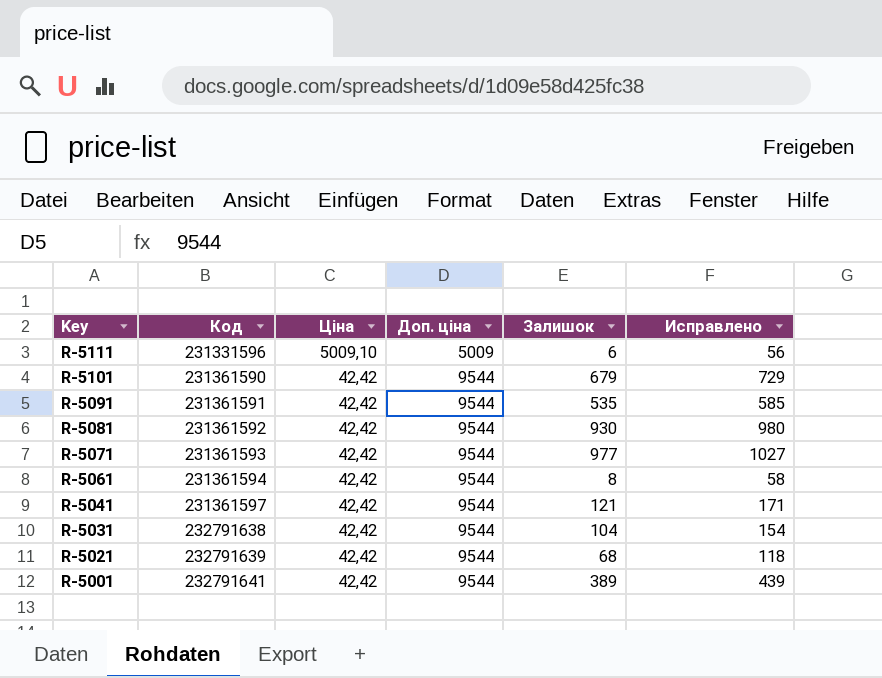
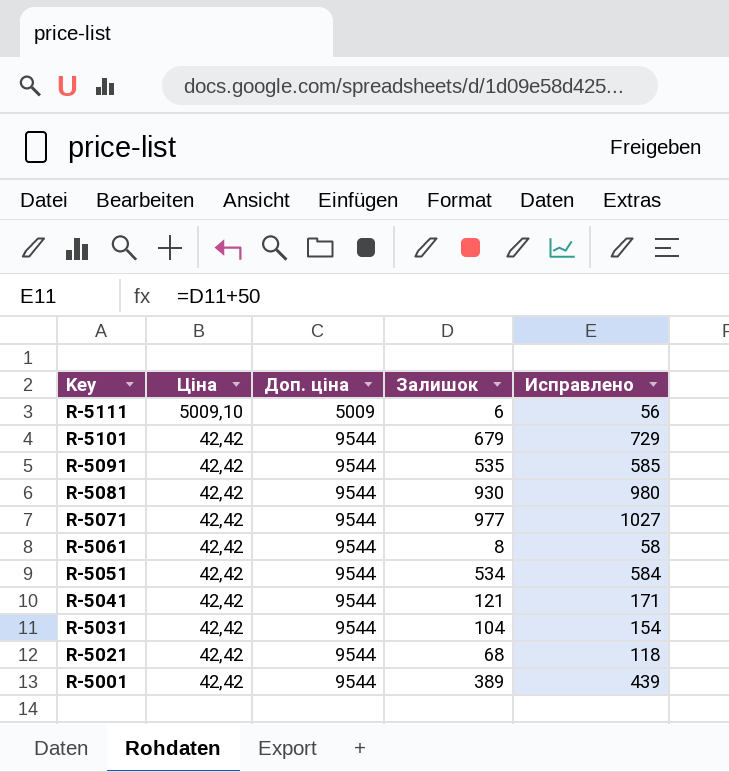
column Код | position: 2 -> none
row R-5051: none -> 42,42 | 9544 | 534 | 584

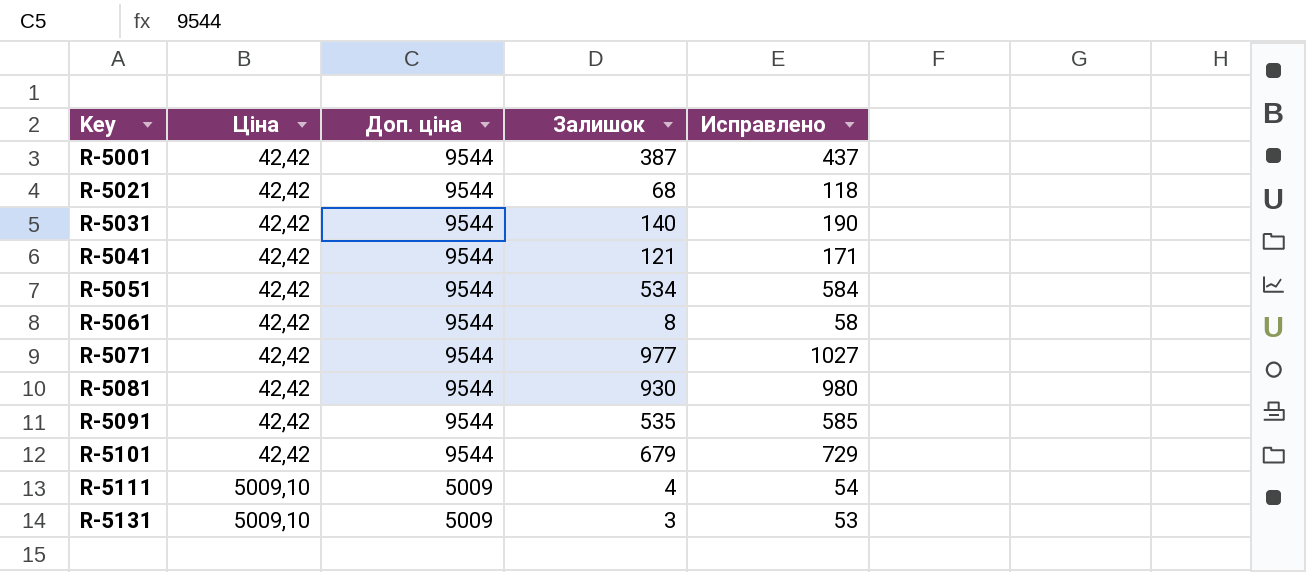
row order: Key descending -> Key ascending
R-5001 | Залишок: 389 -> 387
R-5001 | Исправлено: 439 -> 437
R-5031 | Залишок: 104 -> 140
R-5031 | Исправлено: 154 -> 190
R-5111 | Залишок: 6 -> 4
R-5111 | Исправлено: 56 -> 54
row R-5131: none -> 5009,10 | 5009 | 3 | 53

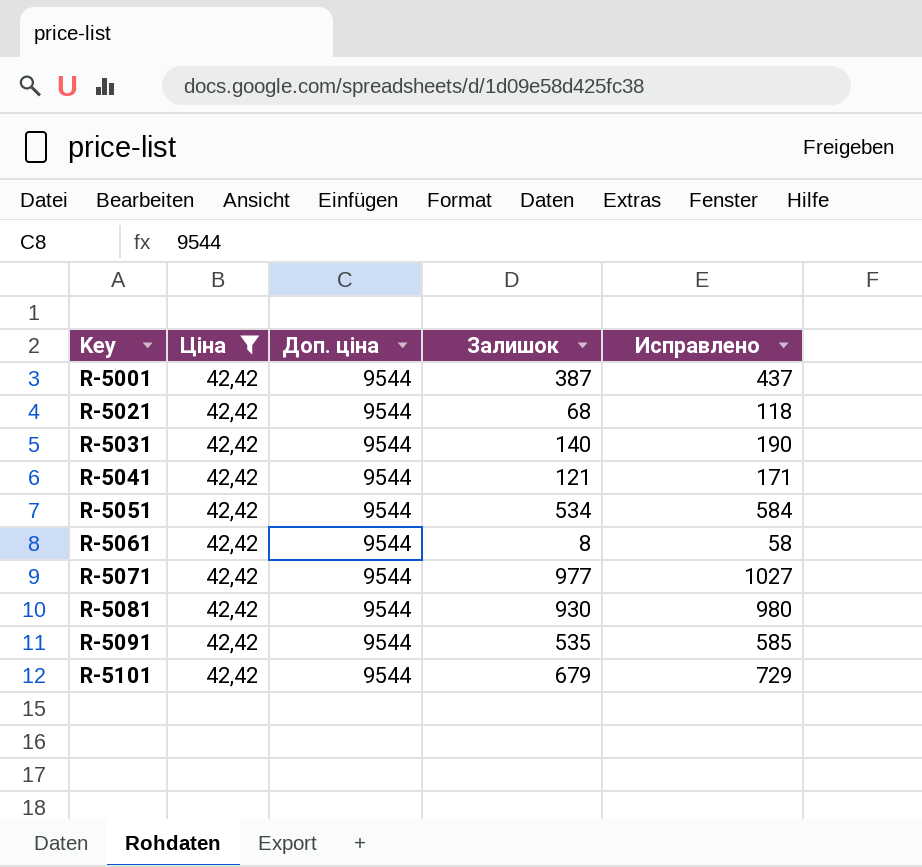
filter: none -> Ціна = 42,42

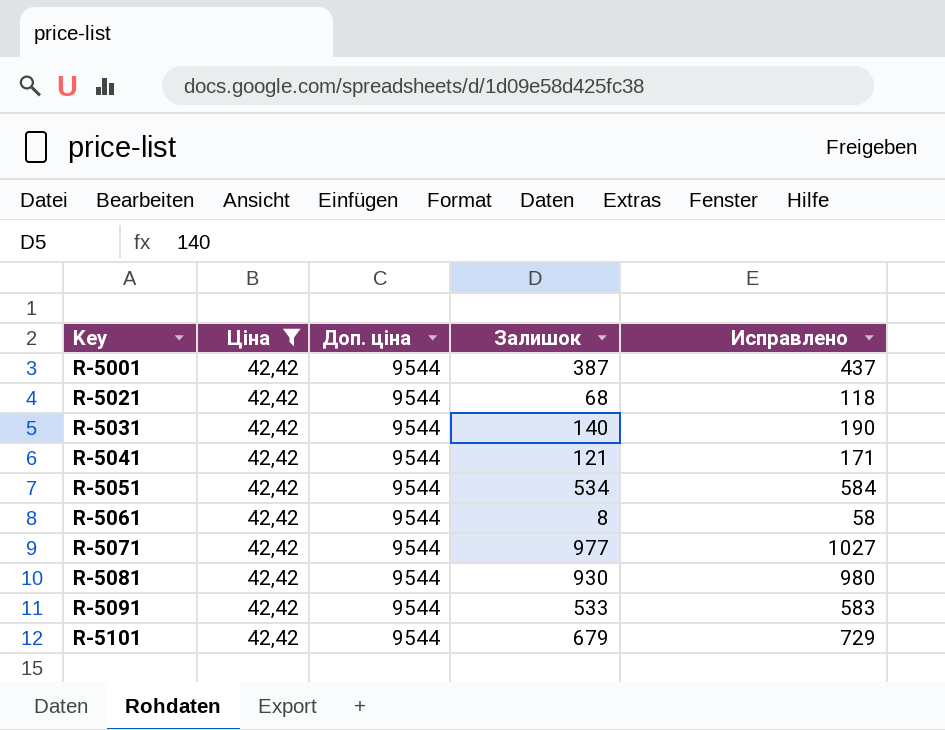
R-5091 | Залишок: 535 -> 533
R-5091 | Исправлено: 585 -> 583

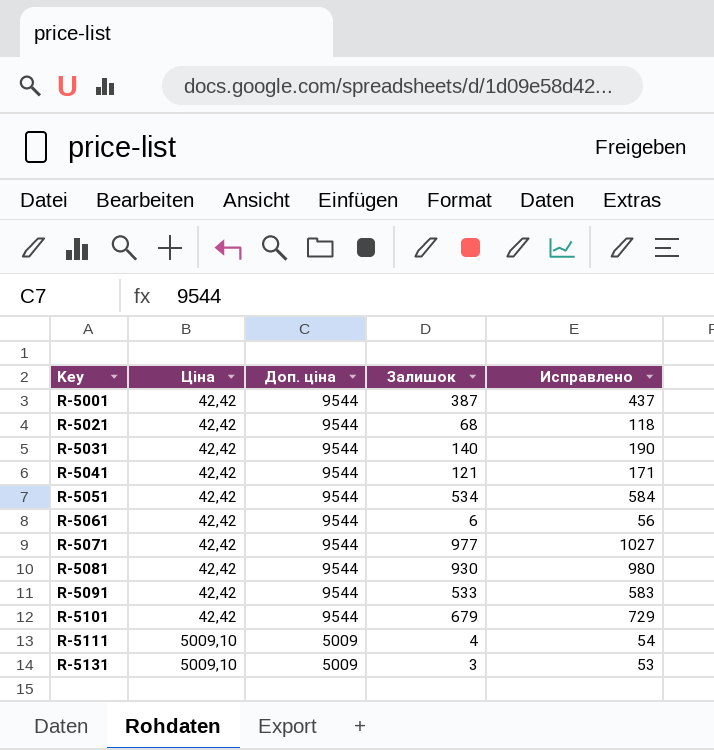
filter: Ціна = 42,42 -> none
R-5061 | Залишок: 8 -> 6
R-5061 | Исправлено: 58 -> 56

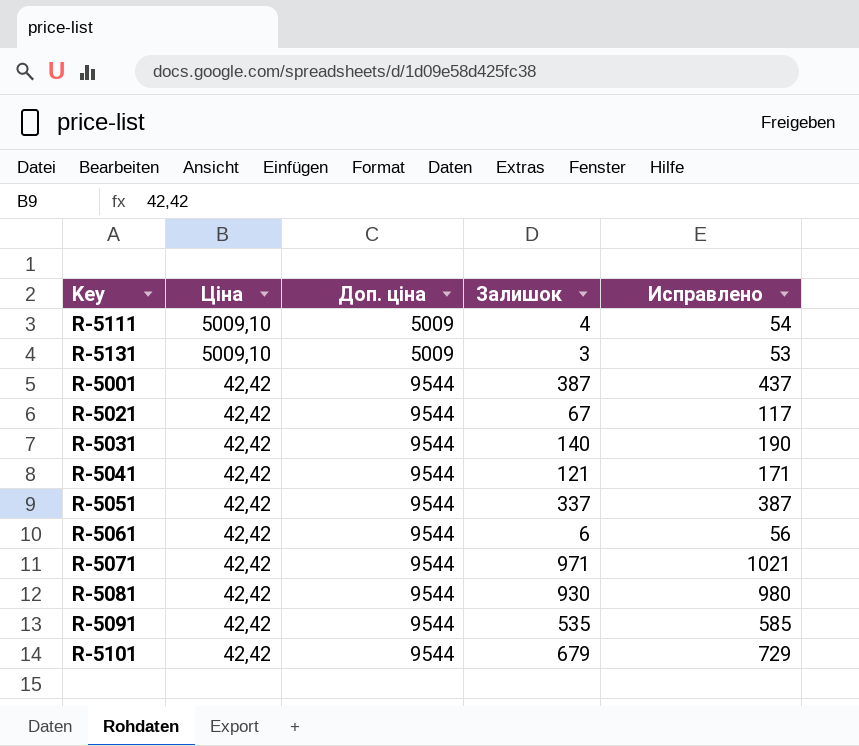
row order: Key ascending -> Ціна descending
R-5021 | Залишок: 68 -> 67
R-5021 | Исправлено: 118 -> 117
R-5051 | Залишок: 534 -> 337
R-5051 | Исправлено: 584 -> 387
R-5071 | Залишок: 977 -> 971
R-5071 | Исправлено: 1027 -> 1021
R-5091 | Залишок: 533 -> 535
R-5091 | Исправлено: 583 -> 585

